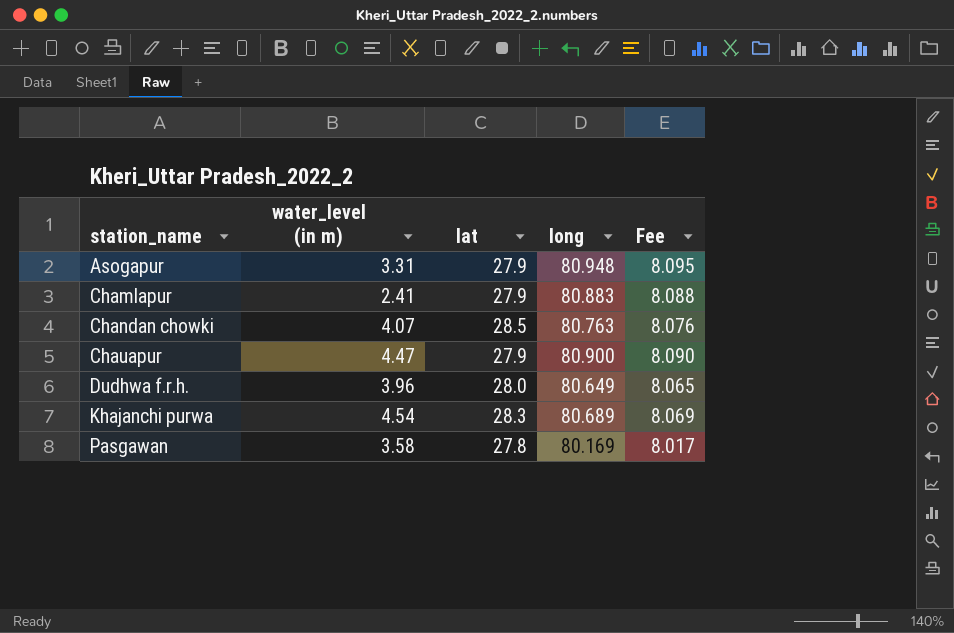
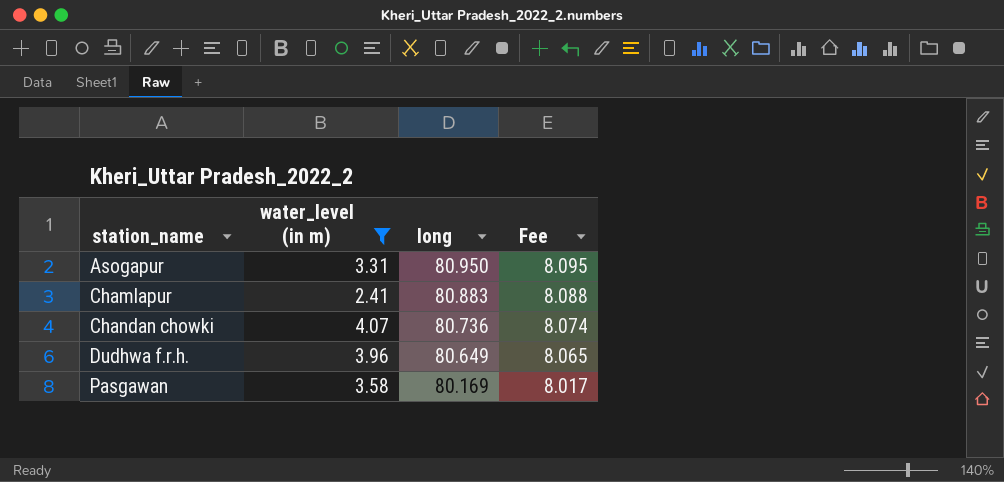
filter: none -> water_level (in m) <= 4.07
column lat | position: 3 -> none
Asogapur | long: 80.948 -> 80.950
Chandan chowki | long: 80.763 -> 80.736
Chandan chowki | Fee: 8.076 -> 8.074

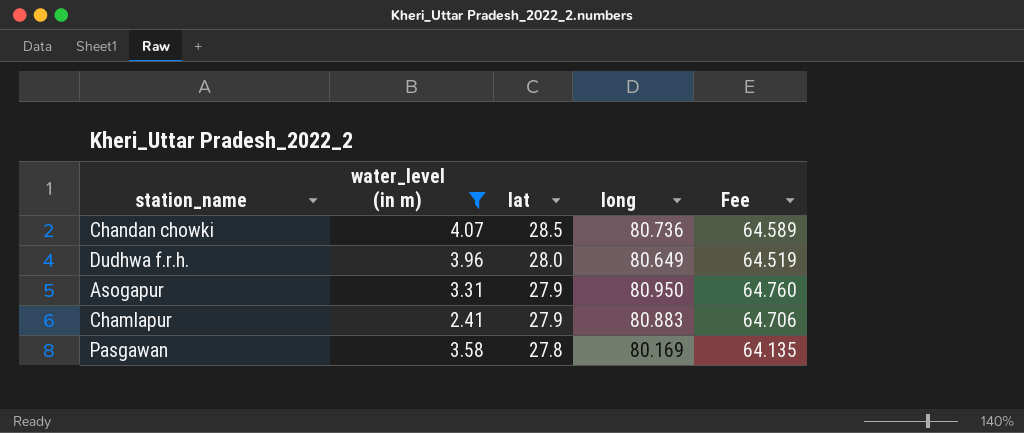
row order: station_name ascending -> lat descending
column lat | position: none -> 3
column Fee | formula: [long] * 0.1 -> [long] * 0.8

